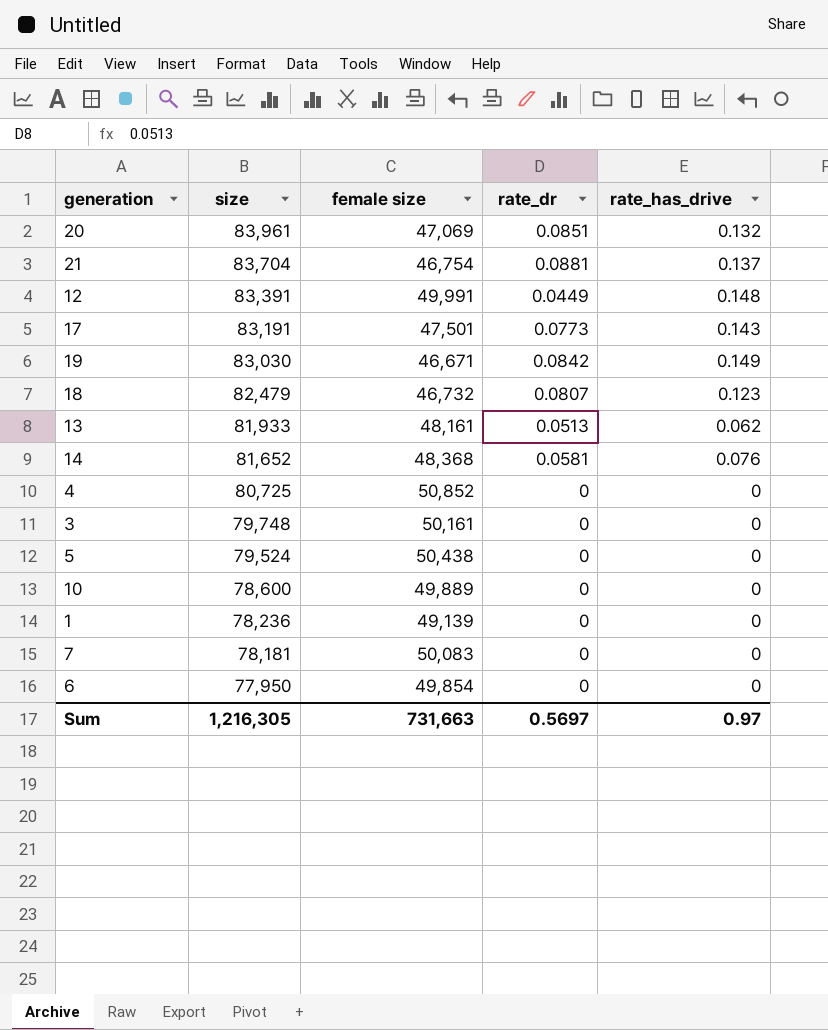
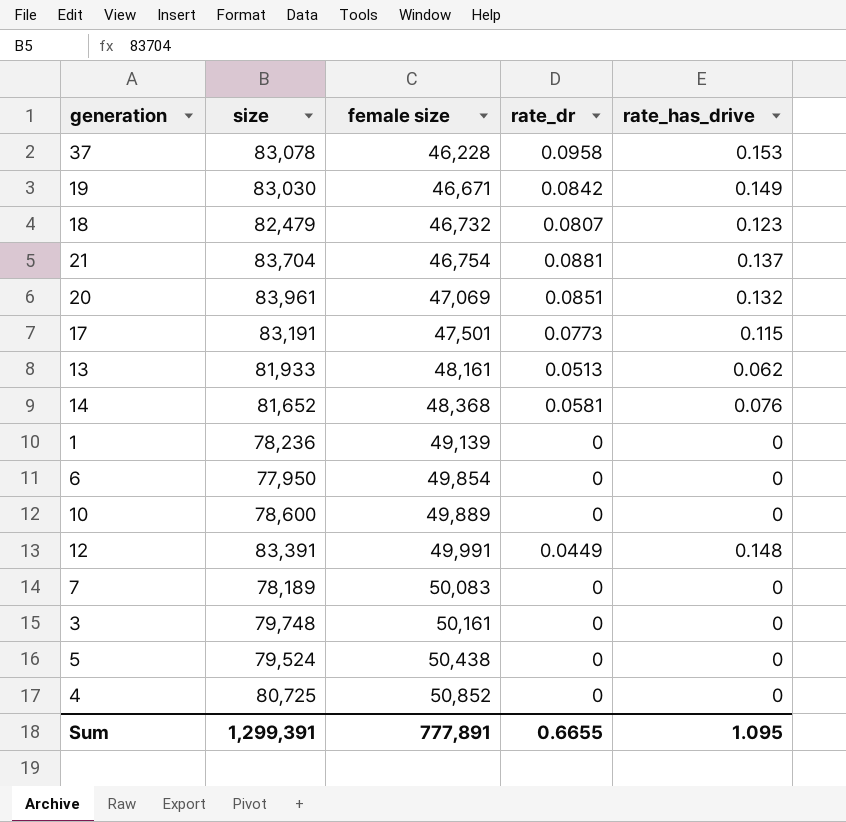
row order: size descending -> female size ascending
row 37: none -> 83,078 | 46,228 | 0.0958 | 0.153
17 | rate_has_drive: 0.143 -> 0.115
7 | size: 78,181 -> 78,189
Sum | size: 1,216,305 -> 1,299,391
Sum | female size: 731,663 -> 777,891
Sum | rate_dr: 0.5697 -> 0.6655
Sum | rate_has_drive: 0.97 -> 1.095

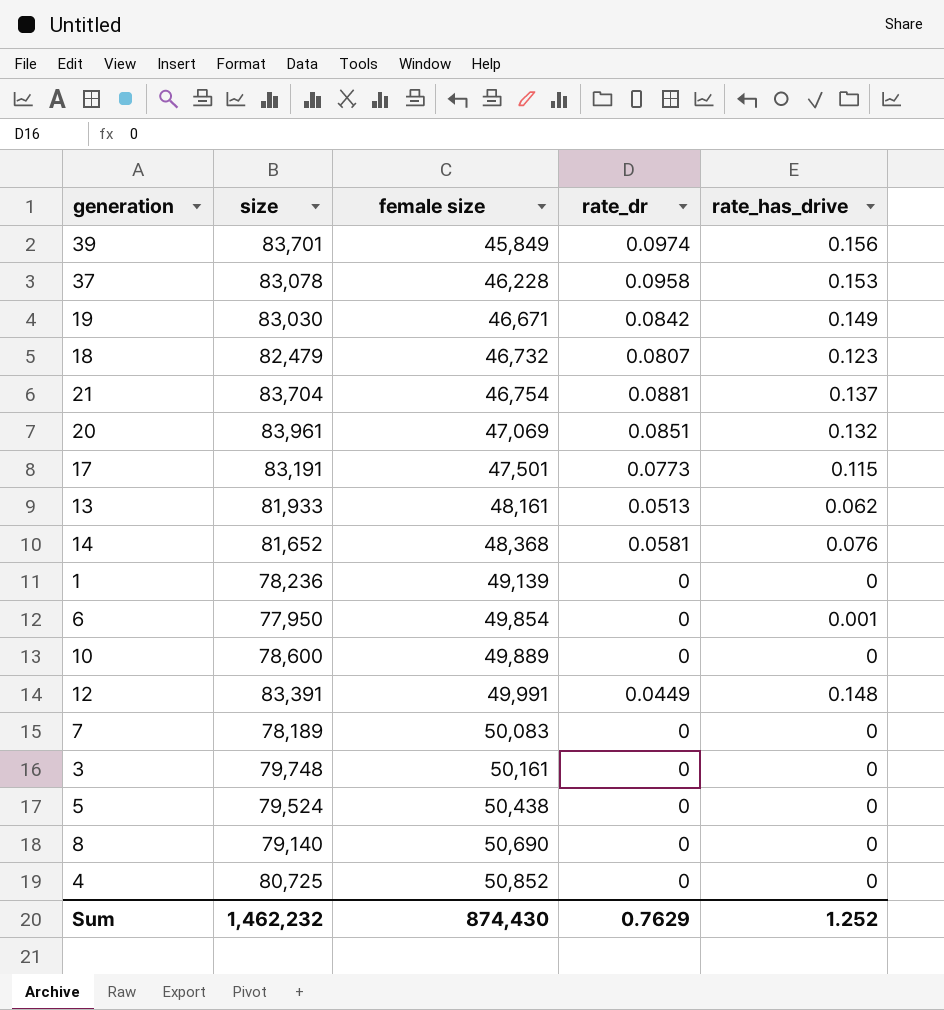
row 39: none -> 83,701 | 45,849 | 0.0974 | 0.156
6 | rate_has_drive: 0 -> 0.001
row 8: none -> 79,140 | 50,690 | 0 | 0
Sum | size: 1,299,391 -> 1,462,232
Sum | female size: 777,891 -> 874,430
Sum | rate_dr: 0.6655 -> 0.7629
Sum | rate_has_drive: 1.095 -> 1.252

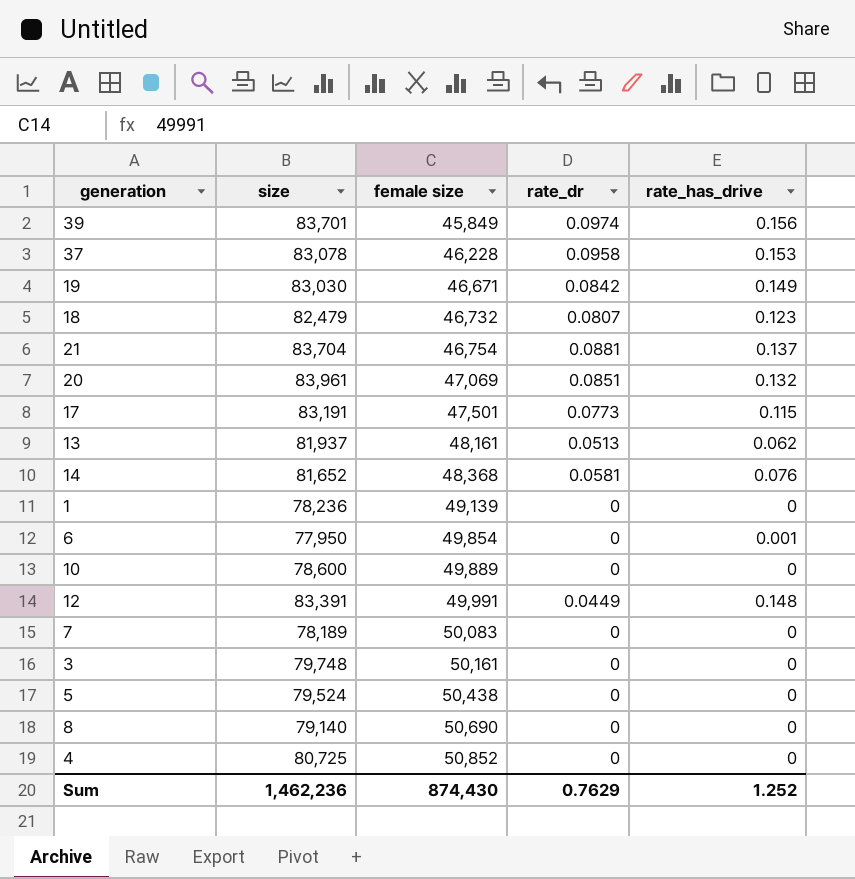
13 | size: 81,933 -> 81,937
Sum | size: 1,462,232 -> 1,462,236

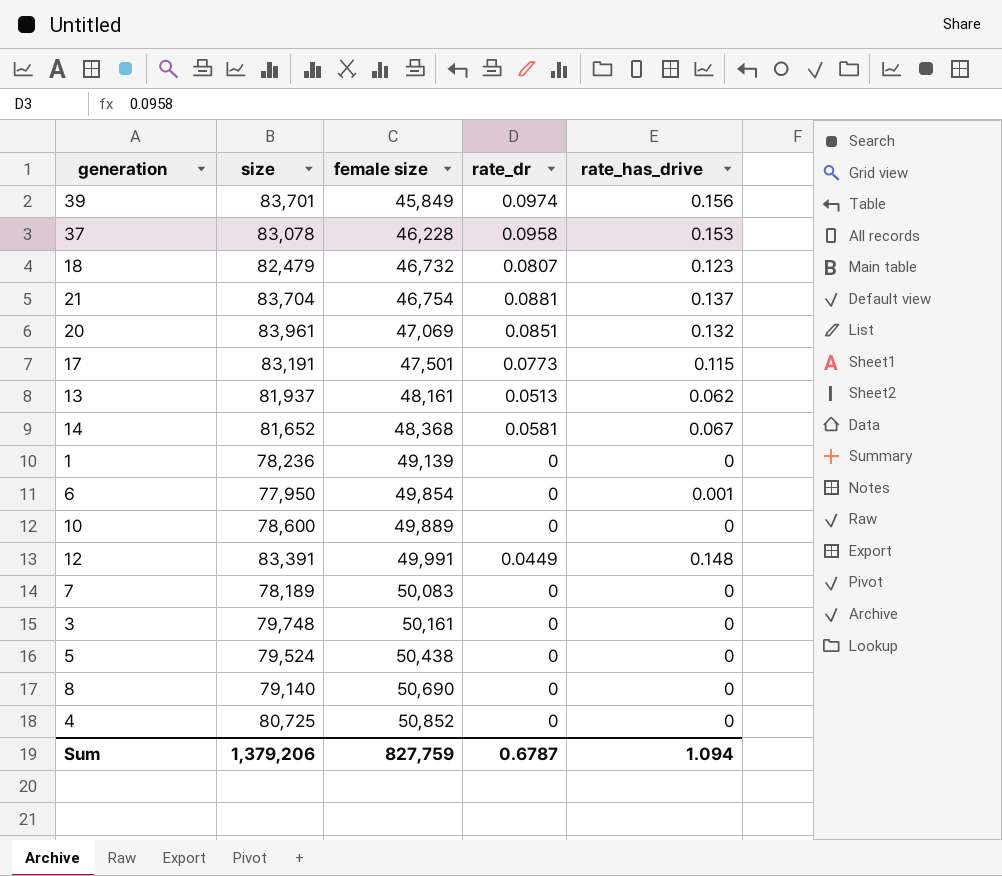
row 19: 83,030 | 46,671 | 0.0842 | 0.149 -> none
14 | rate_has_drive: 0.076 -> 0.067
Sum | size: 1,462,236 -> 1,379,206
Sum | female size: 874,430 -> 827,759
Sum | rate_dr: 0.7629 -> 0.6787
Sum | rate_has_drive: 1.252 -> 1.094

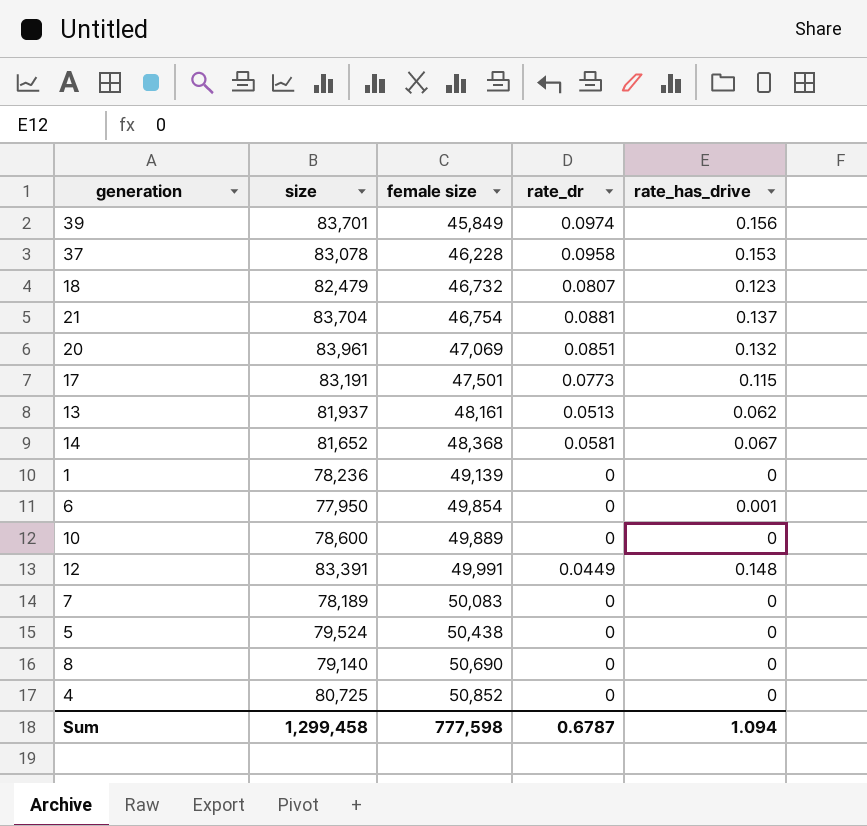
row 3: 79,748 | 50,161 | 0 | 0 -> none
Sum | size: 1,379,206 -> 1,299,458
Sum | female size: 827,759 -> 777,598

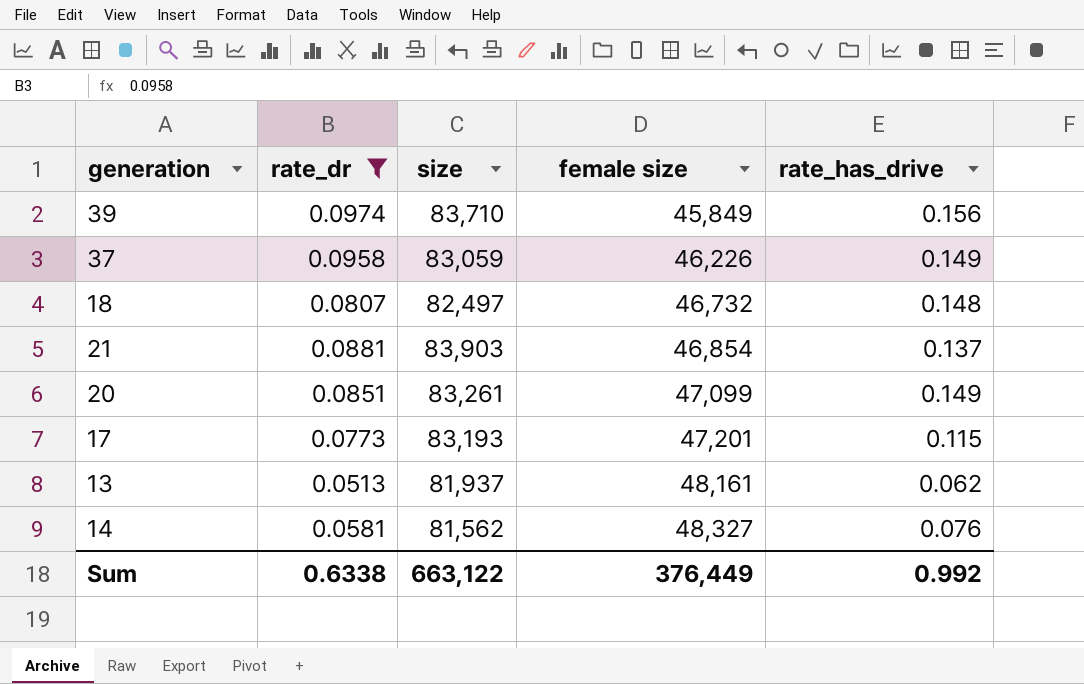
filter: none -> rate_dr >= 0.0513
column rate_dr | position: 4 -> 2
39 | size: 83,701 -> 83,710
37 | size: 83,078 -> 83,059
37 | female size: 46,228 -> 46,226
37 | rate_has_drive: 0.153 -> 0.149
18 | size: 82,479 -> 82,497
18 | rate_has_drive: 0.123 -> 0.148
21 | size: 83,704 -> 83,903
21 | female size: 46,754 -> 46,854
20 | size: 83,961 -> 83,261
20 | female size: 47,069 -> 47,099
20 | rate_has_drive: 0.132 -> 0.149
17 | size: 83,191 -> 83,193
17 | female size: 47,501 -> 47,201
14 | size: 81,652 -> 81,562
14 | female size: 48,368 -> 48,327
14 | rate_has_drive: 0.067 -> 0.076
Sum | rate_dr: 0.6787 -> 0.6338
Sum | size: 1,299,458 -> 663,122
Sum | female size: 777,598 -> 376,449
Sum | rate_has_drive: 1.094 -> 0.992

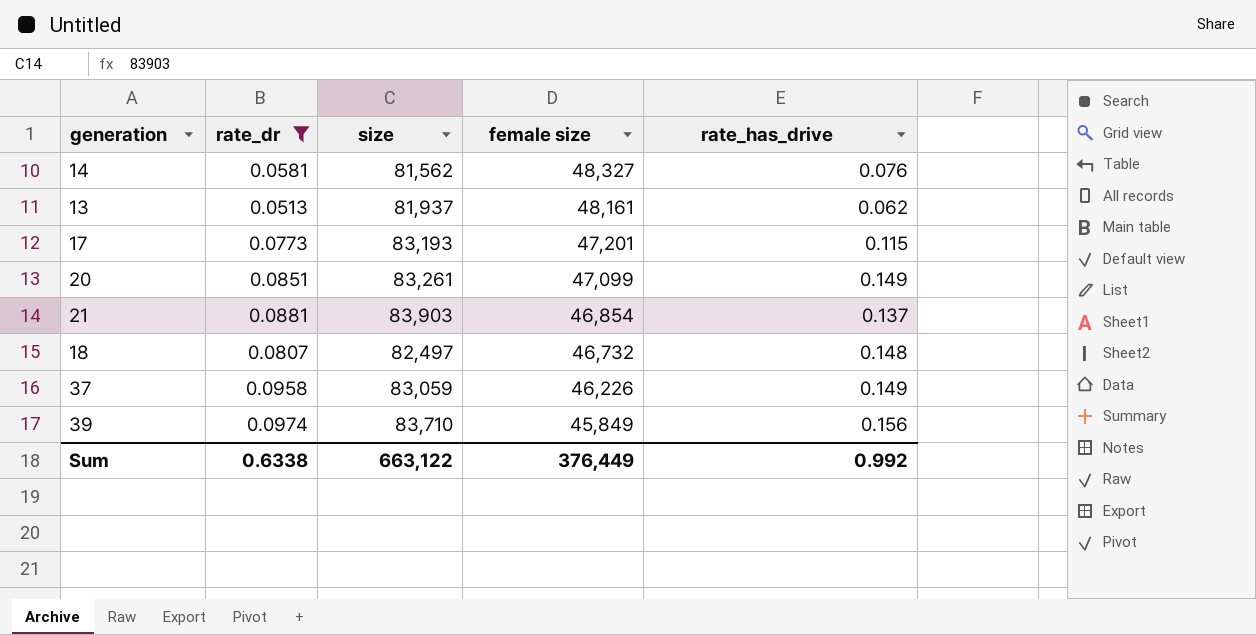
row order: female size ascending -> female size descending

